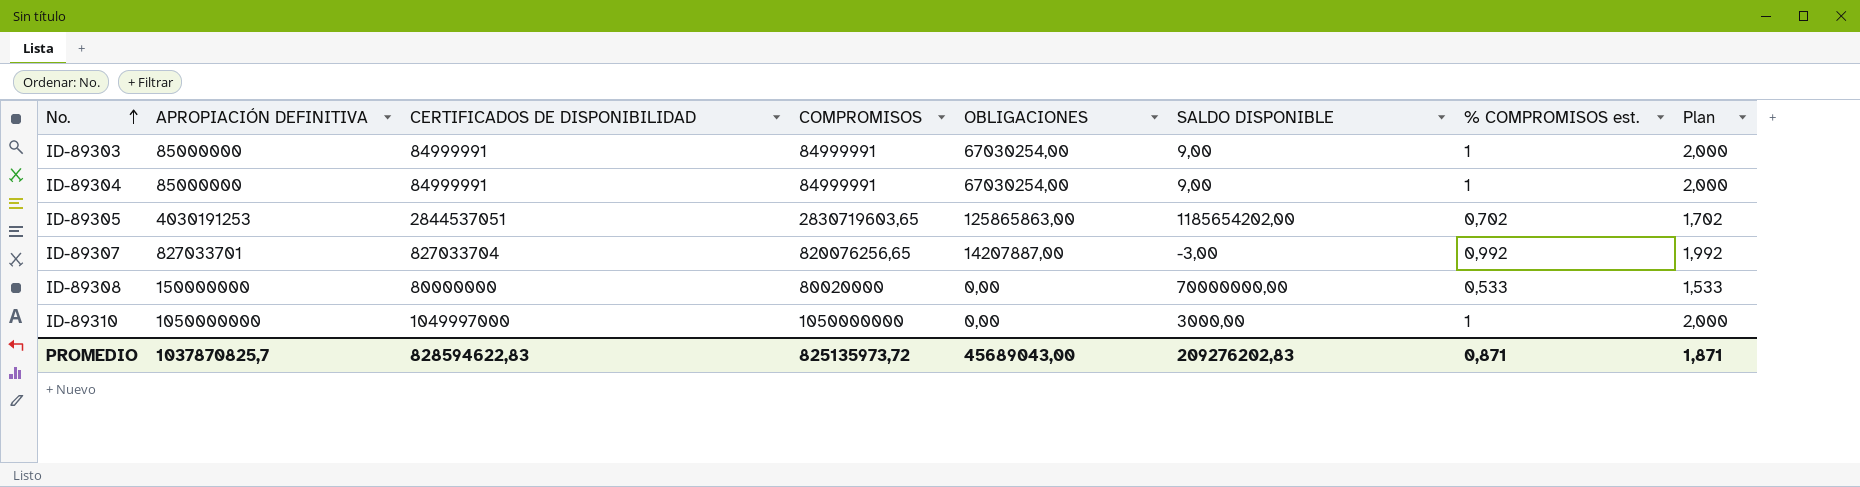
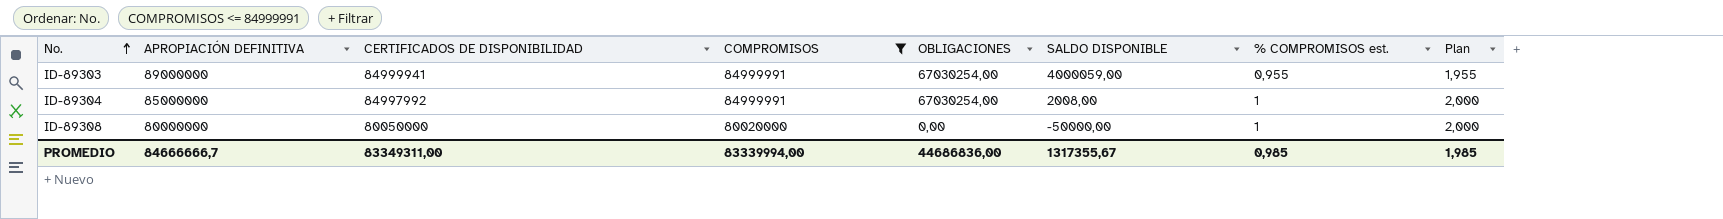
filter: none -> COMPROMISOS <= 84999991
ID-89303 | APROPIACIÓN DEFINITIVA: 85000000 -> 89000000
ID-89303 | CERTIFICADOS DE DISPONIBILIDAD: 84999991 -> 84999941
ID-89303 | SALDO DISPONIBLE: 9,00 -> 4000059,00
ID-89303 | % COMPROMISOS est.: 1 -> 0,955
ID-89303 | Plan: 2,000 -> 1,955
ID-89304 | CERTIFICADOS DE DISPONIBILIDAD: 84999991 -> 84997992
ID-89304 | SALDO DISPONIBLE: 9,00 -> 2008,00
ID-89308 | APROPIACIÓN DEFINITIVA: 150000000 -> 80000000
ID-89308 | CERTIFICADOS DE DISPONIBILIDAD: 80000000 -> 80050000
ID-89308 | SALDO DISPONIBLE: 70000000,00 -> -50000,00
ID-89308 | % COMPROMISOS est.: 0,533 -> 1
ID-89308 | Plan: 1,533 -> 2,000
PROMEDIO | APROPIACIÓN DEFINITIVA: 1037870825,7 -> 84666666,7
PROMEDIO | CERTIFICADOS DE DISPONIBILIDAD: 828594622,83 -> 83349311,00
PROMEDIO | COMPROMISOS: 825135973,72 -> 83339994,00
PROMEDIO | OBLIGACIONES: 45689043,00 -> 44686836,00
PROMEDIO | SALDO DISPONIBLE: 209276202,83 -> 1317355,67
PROMEDIO | % COMPROMISOS est.: 0,871 -> 0,985
PROMEDIO | Plan: 1,871 -> 1,985

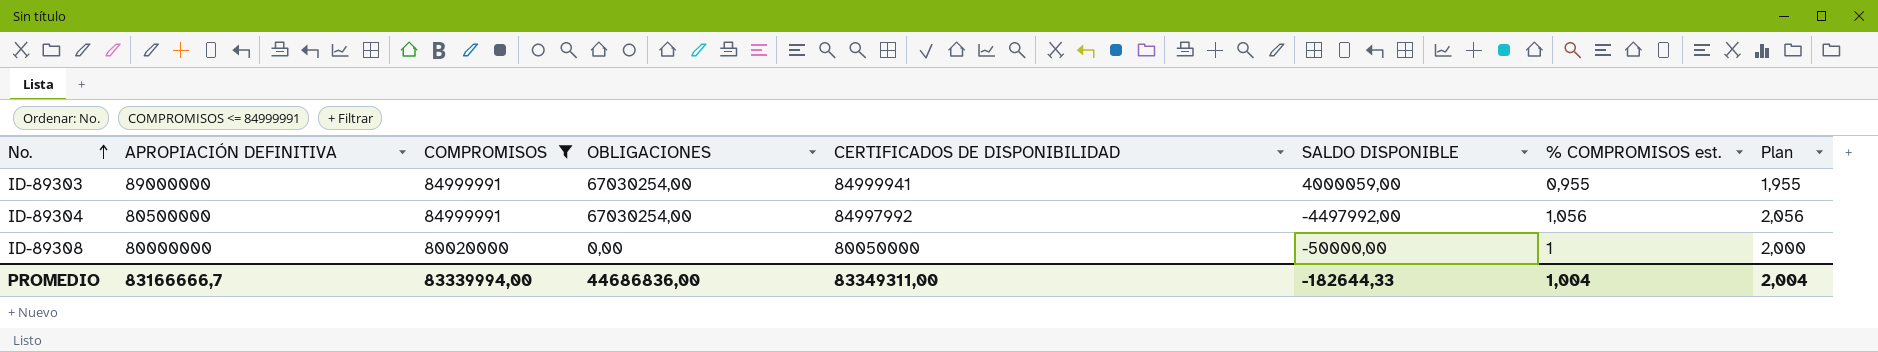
column CERTIFICADOS DE DISPONIBILIDAD | position: 3 -> 5
ID-89304 | APROPIACIÓN DEFINITIVA: 85000000 -> 80500000
ID-89304 | SALDO DISPONIBLE: 2008,00 -> -4497992,00
ID-89304 | % COMPROMISOS est.: 1 -> 1,056
ID-89304 | Plan: 2,000 -> 2,056
PROMEDIO | APROPIACIÓN DEFINITIVA: 84666666,7 -> 83166666,7
PROMEDIO | SALDO DISPONIBLE: 1317355,67 -> -182644,33
PROMEDIO | % COMPROMISOS est.: 0,985 -> 1,004
PROMEDIO | Plan: 1,985 -> 2,004

